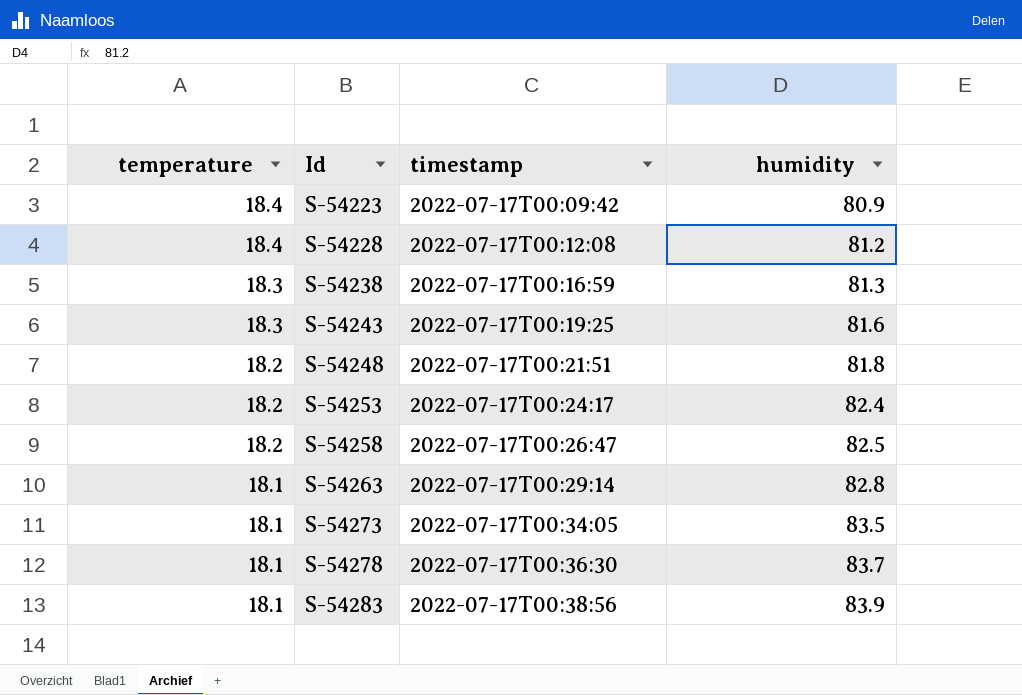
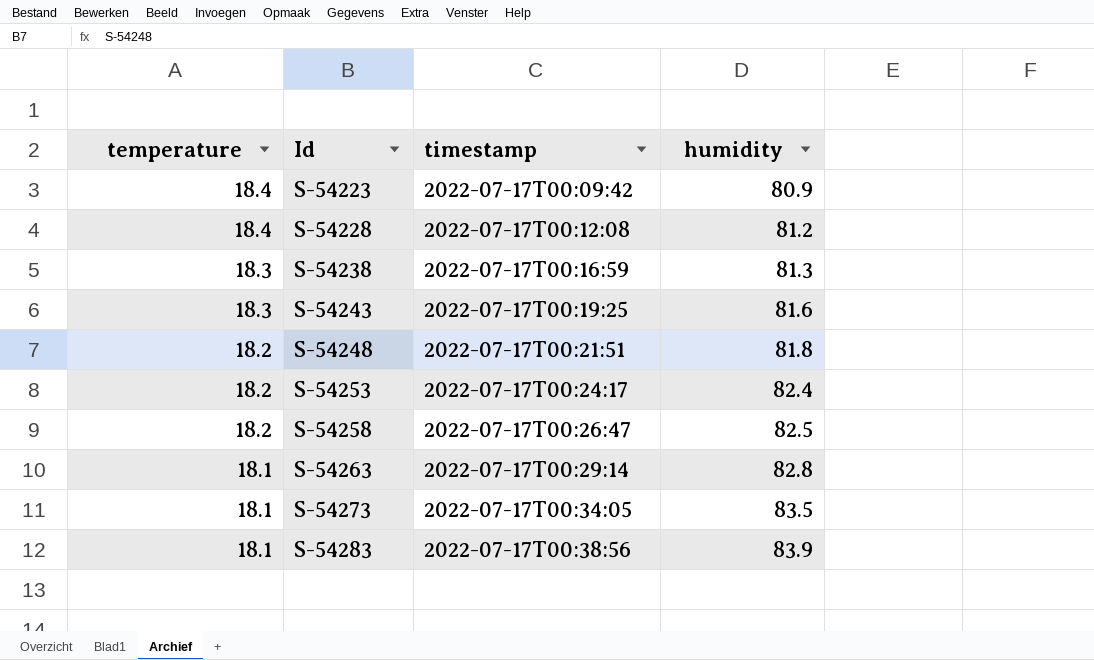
row S-54278: 18.1 | 2022-07-17T00:36:30 | 83.7 -> none

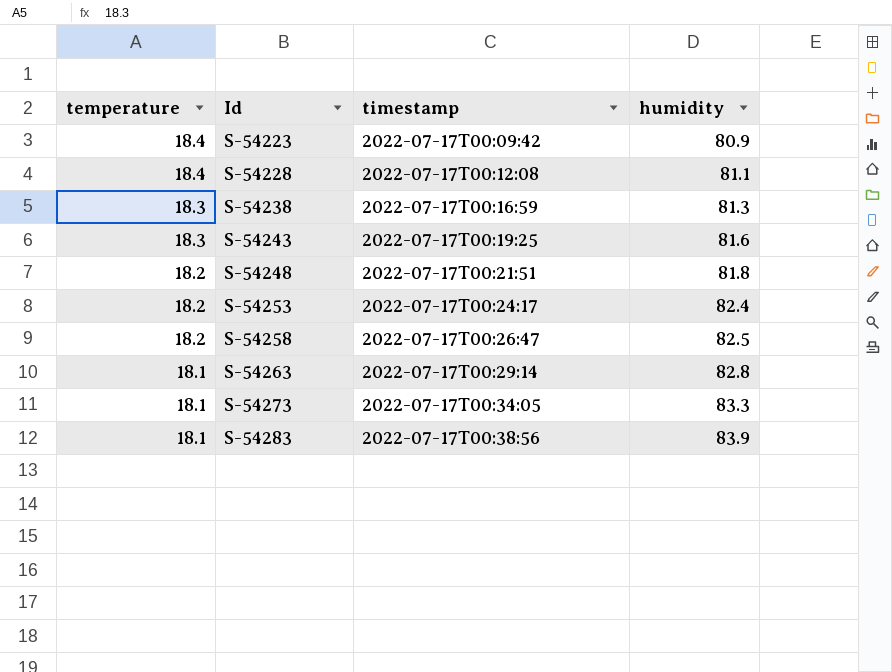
S-54228 | humidity: 81.2 -> 81.1
S-54273 | humidity: 83.5 -> 83.3

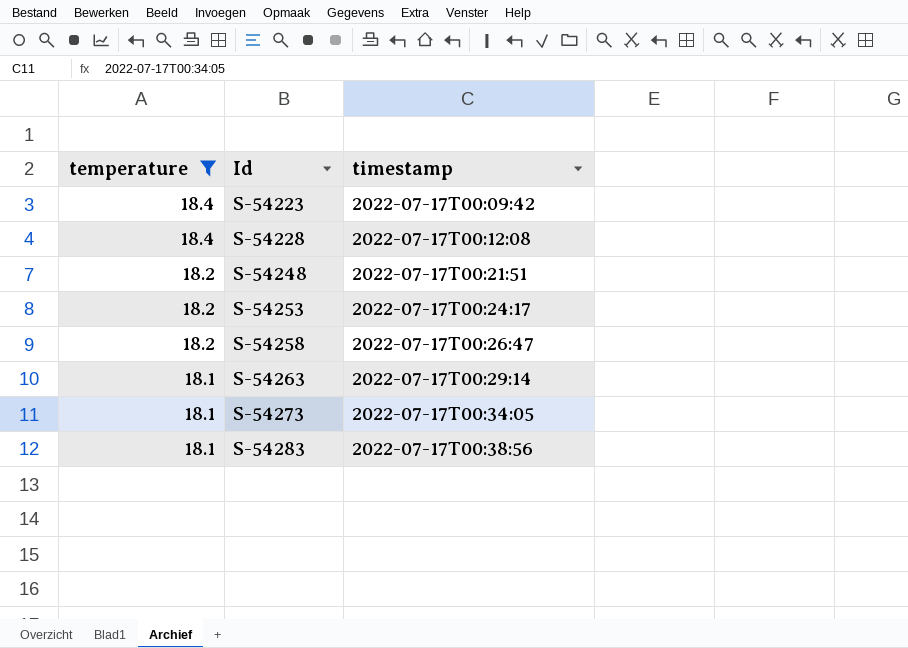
filter: none -> temperature != 18.3
column humidity | position: 4 -> none

